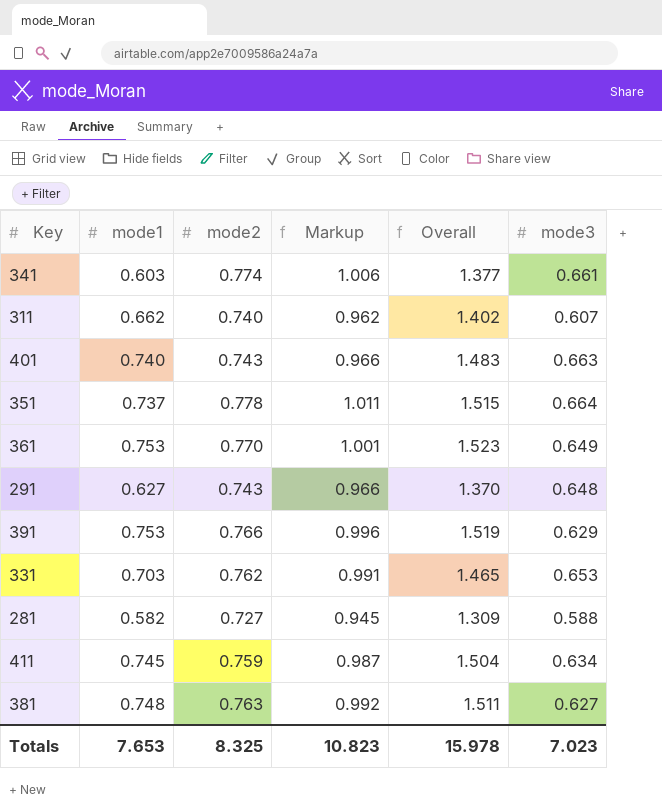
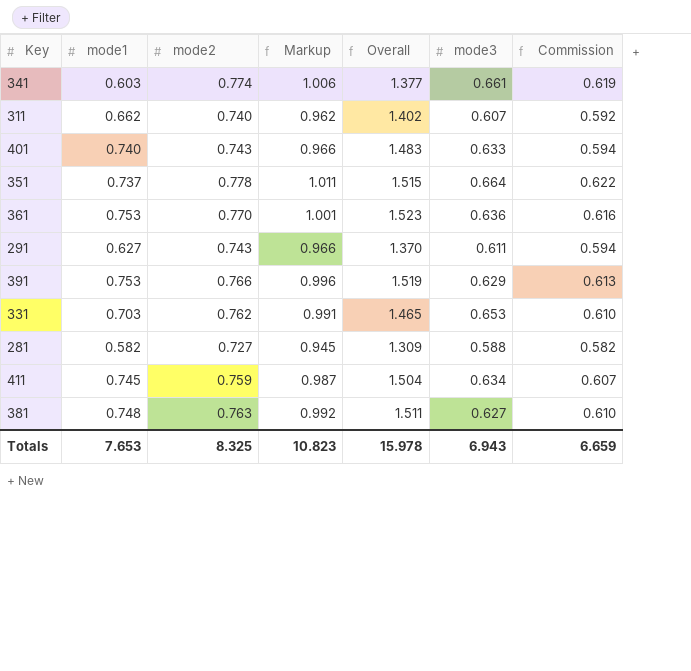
column Commission | formula: none -> [mode2] * 0.8
401 | mode3: 0.663 -> 0.633
361 | mode3: 0.649 -> 0.636
291 | mode3: 0.648 -> 0.611
Totals | mode3: 7.023 -> 6.943

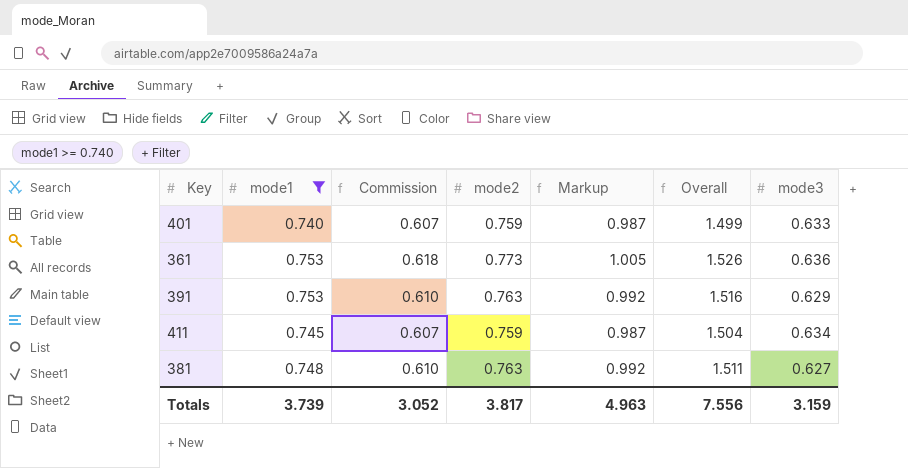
filter: none -> mode1 >= 0.740
column Commission | position: 7 -> 3
401 | Commission: 0.594 -> 0.607
401 | mode2: 0.743 -> 0.759
401 | Markup: 0.966 -> 0.987
401 | Overall: 1.483 -> 1.499
361 | Commission: 0.616 -> 0.618
361 | mode2: 0.770 -> 0.773
361 | Markup: 1.001 -> 1.005
361 | Overall: 1.523 -> 1.526
391 | Commission: 0.613 -> 0.610
391 | mode2: 0.766 -> 0.763
391 | Markup: 0.996 -> 0.992
391 | Overall: 1.519 -> 1.516
Totals | mode1: 7.653 -> 3.739
Totals | Commission: 6.659 -> 3.052
Totals | mode2: 8.325 -> 3.817
Totals | Markup: 10.823 -> 4.963
Totals | Overall: 15.978 -> 7.556
Totals | mode3: 6.943 -> 3.159

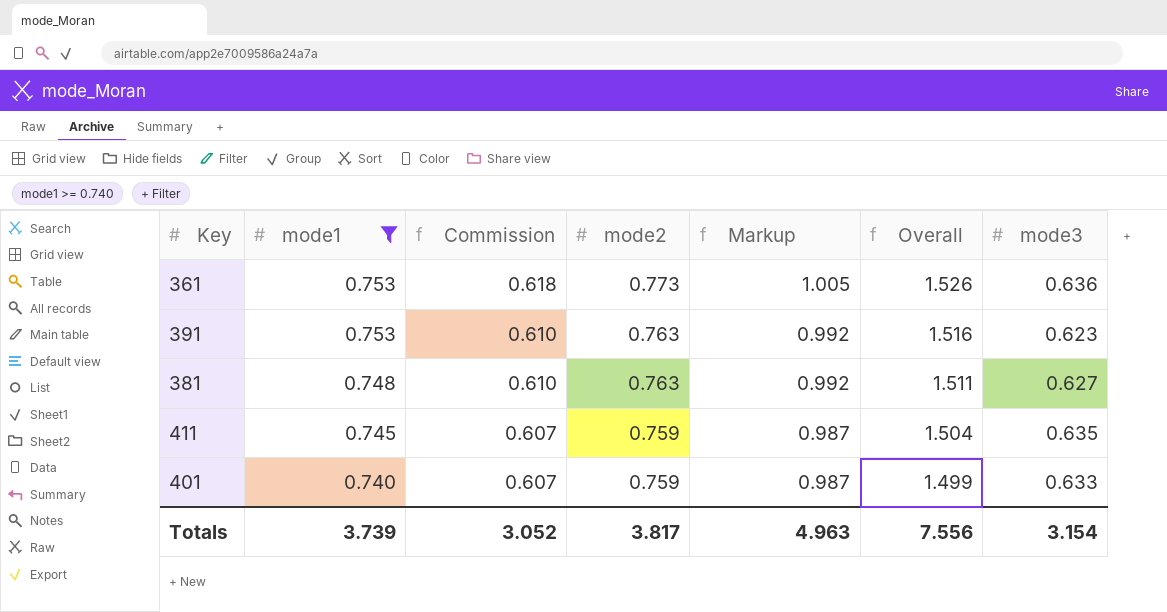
row order: none -> mode1 descending
391 | mode3: 0.629 -> 0.623
411 | mode3: 0.634 -> 0.635
Totals | mode3: 3.159 -> 3.154

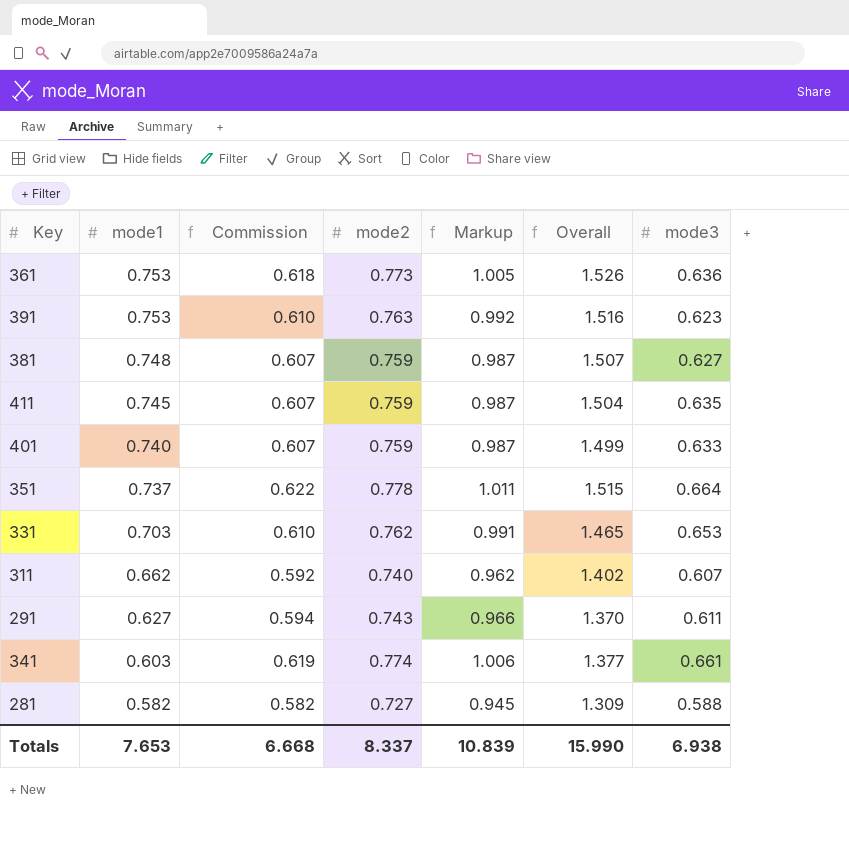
filter: mode1 >= 0.740 -> none
381 | Commission: 0.610 -> 0.607
381 | mode2: 0.763 -> 0.759
381 | Markup: 0.992 -> 0.987
381 | Overall: 1.511 -> 1.507
Totals | mode1: 3.739 -> 7.653
Totals | Commission: 3.052 -> 6.668
Totals | mode2: 3.817 -> 8.337
Totals | Markup: 4.963 -> 10.839
Totals | Overall: 7.556 -> 15.990
Totals | mode3: 3.154 -> 6.938

